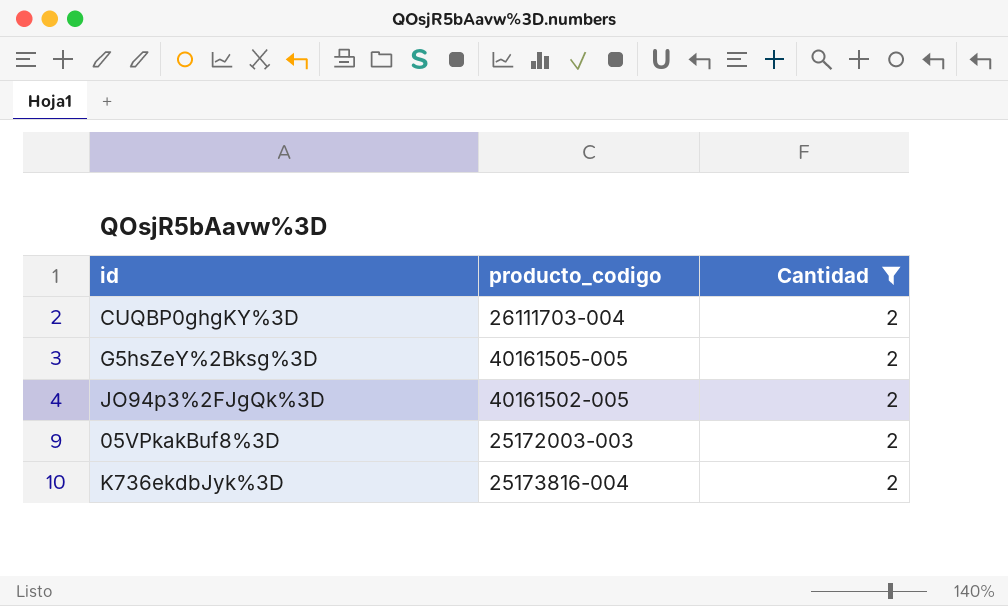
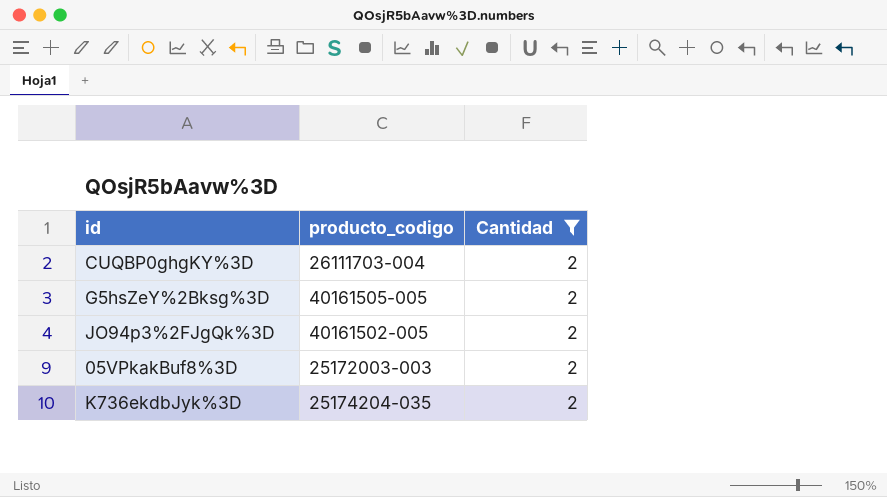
K736ekdbJyk%3D | producto_codigo: 25173816-004 -> 25174204-035

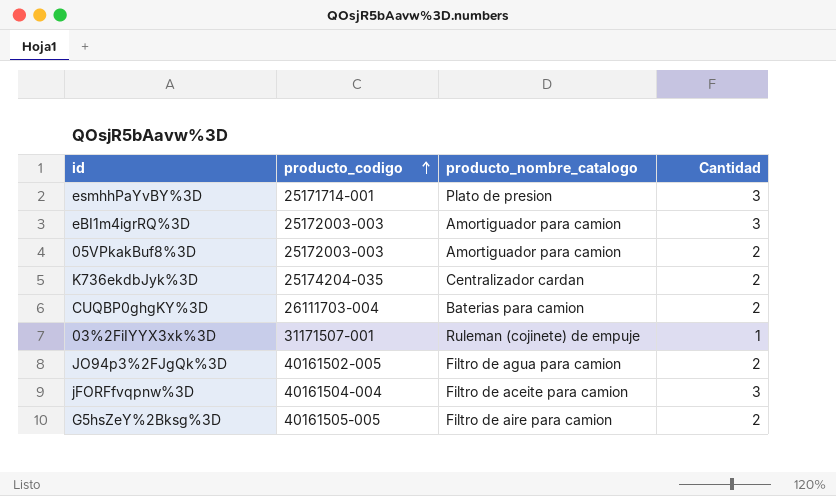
filter: Cantidad = 2 -> none
row order: none -> producto_codigo ascending
column producto_nombre_catalogo | position: none -> 3

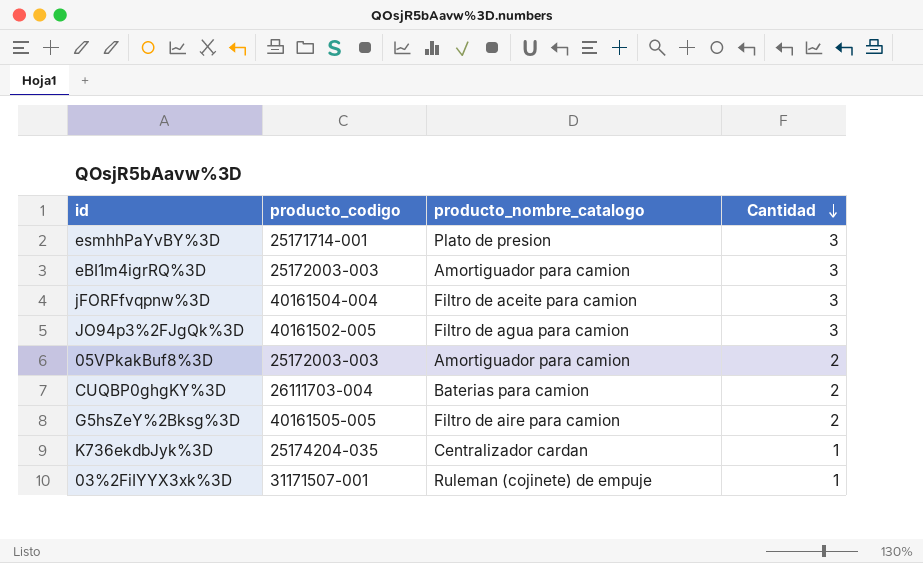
row order: producto_codigo ascending -> Cantidad descending
JO94p3%2FJgQk%3D | Cantidad: 2 -> 3
K736ekdbJyk%3D | Cantidad: 2 -> 1

